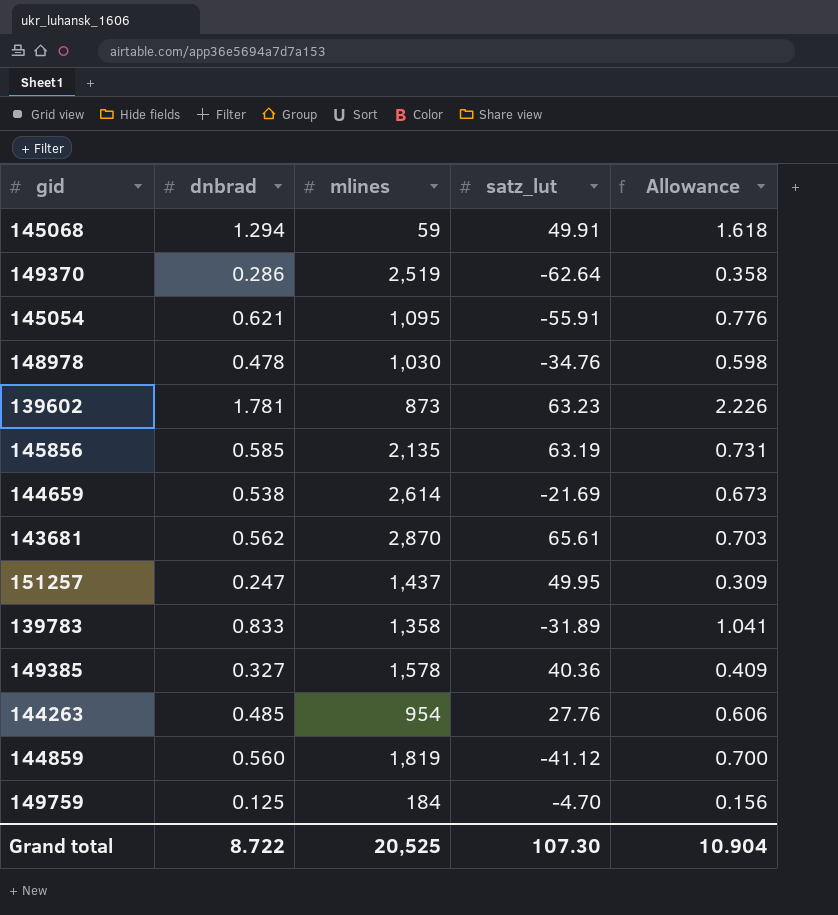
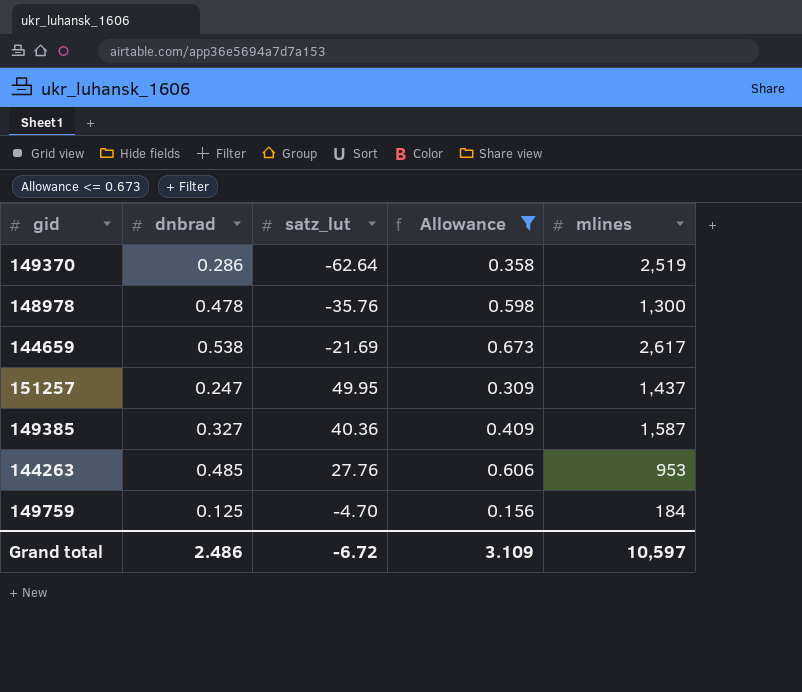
filter: none -> Allowance <= 0.673
column mlines | position: 3 -> 5
148978 | satz_lut: -34.76 -> -35.76
148978 | mlines: 1,030 -> 1,300
144659 | mlines: 2,614 -> 2,617
149385 | mlines: 1,578 -> 1,587
144263 | mlines: 954 -> 953
Grand total | dnbrad: 8.722 -> 2.486
Grand total | satz_lut: 107.30 -> -6.72
Grand total | Allowance: 10.904 -> 3.109
Grand total | mlines: 20,525 -> 10,597

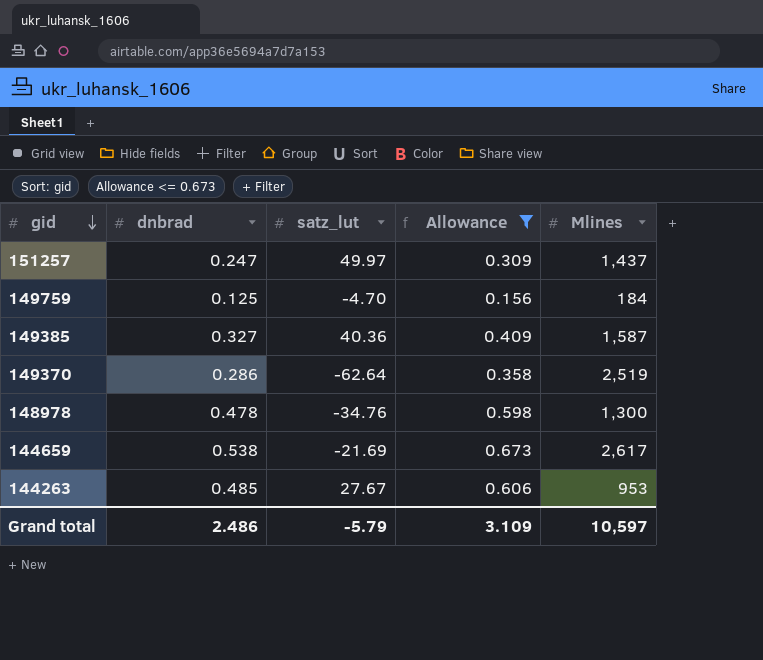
row order: none -> gid descending
column name: mlines -> Mlines
151257 | satz_lut: 49.95 -> 49.97
148978 | satz_lut: -35.76 -> -34.76
144263 | satz_lut: 27.76 -> 27.67
Grand total | satz_lut: -6.72 -> -5.79

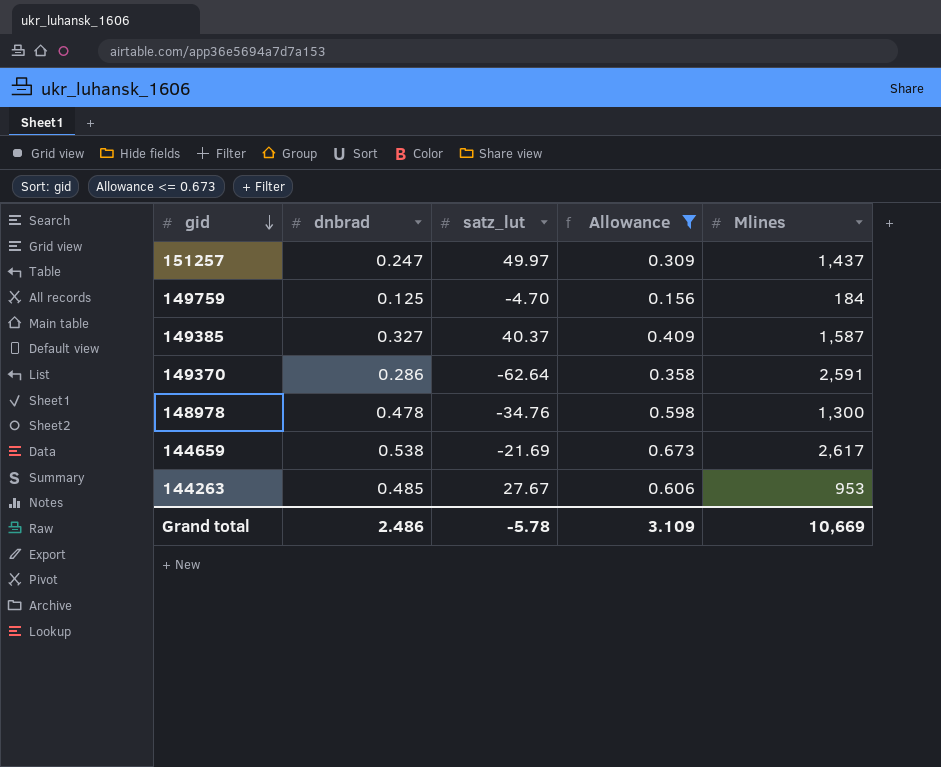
149385 | satz_lut: 40.36 -> 40.37
149370 | Mlines: 2,519 -> 2,591
Grand total | satz_lut: -5.79 -> -5.78
Grand total | Mlines: 10,597 -> 10,669

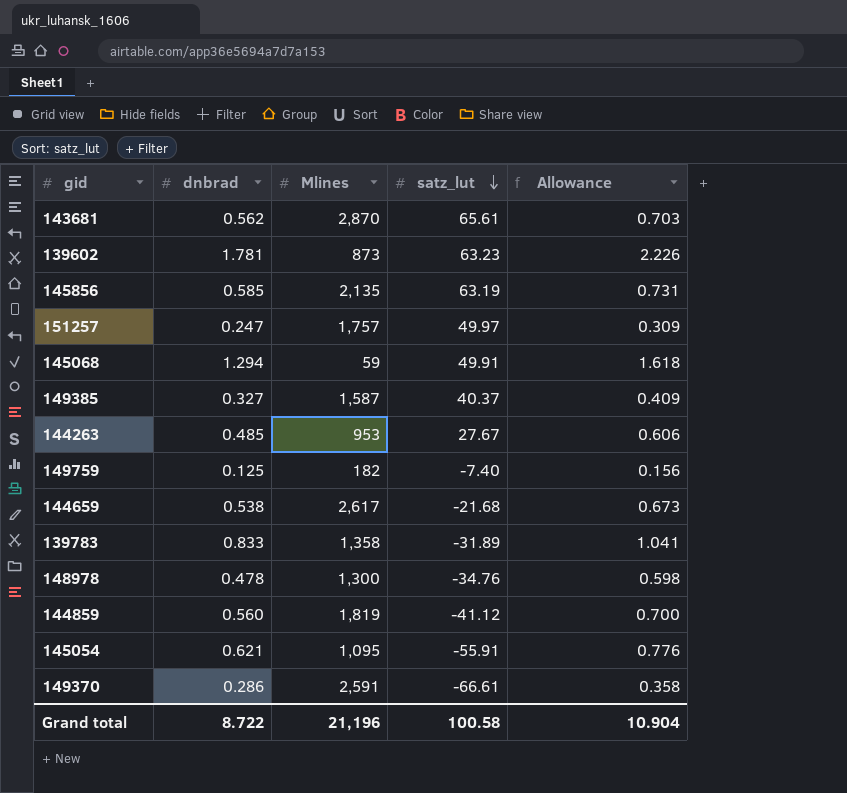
filter: Allowance <= 0.673 -> none
row order: gid descending -> satz_lut descending
column Mlines | position: 5 -> 3
151257 | Mlines: 1,437 -> 1,757
149759 | Mlines: 184 -> 182
149759 | satz_lut: -4.70 -> -7.40
144659 | satz_lut: -21.69 -> -21.68
149370 | satz_lut: -62.64 -> -66.61
Grand total | dnbrad: 2.486 -> 8.722
Grand total | Mlines: 10,669 -> 21,196
Grand total | satz_lut: -5.78 -> 100.58
Grand total | Allowance: 3.109 -> 10.904

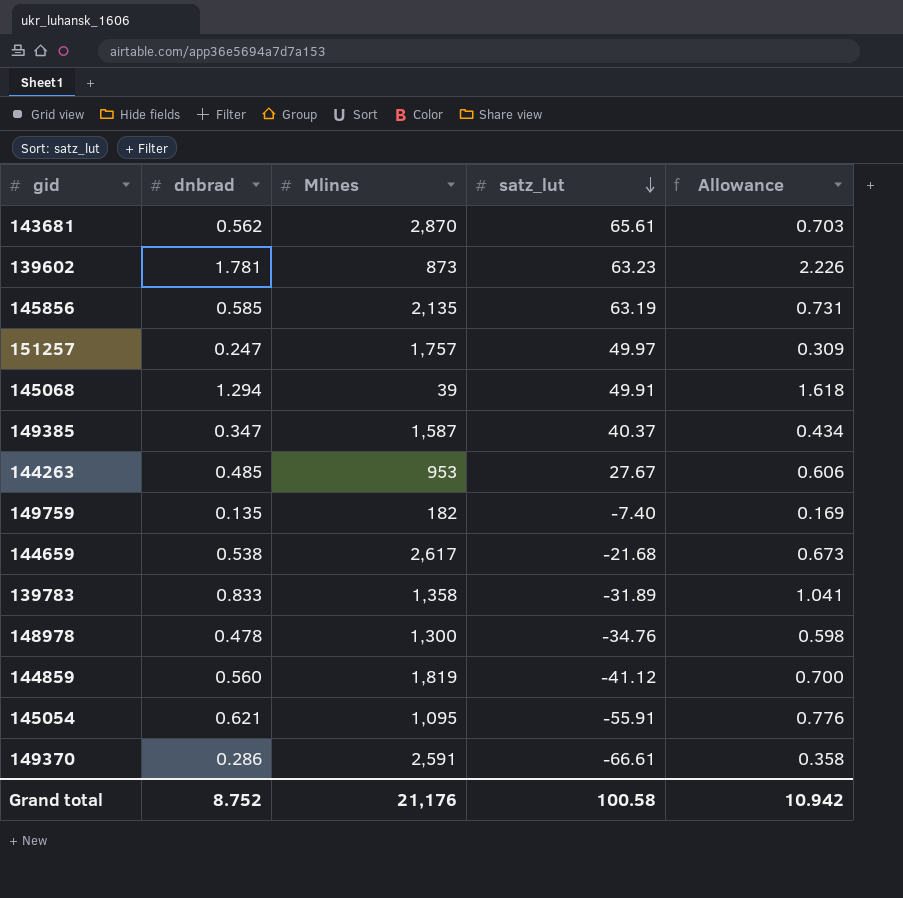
145068 | Mlines: 59 -> 39
149385 | dnbrad: 0.327 -> 0.347
149385 | Allowance: 0.409 -> 0.434
149759 | dnbrad: 0.125 -> 0.135
149759 | Allowance: 0.156 -> 0.169
Grand total | dnbrad: 8.722 -> 8.752
Grand total | Mlines: 21,196 -> 21,176
Grand total | Allowance: 10.904 -> 10.942

